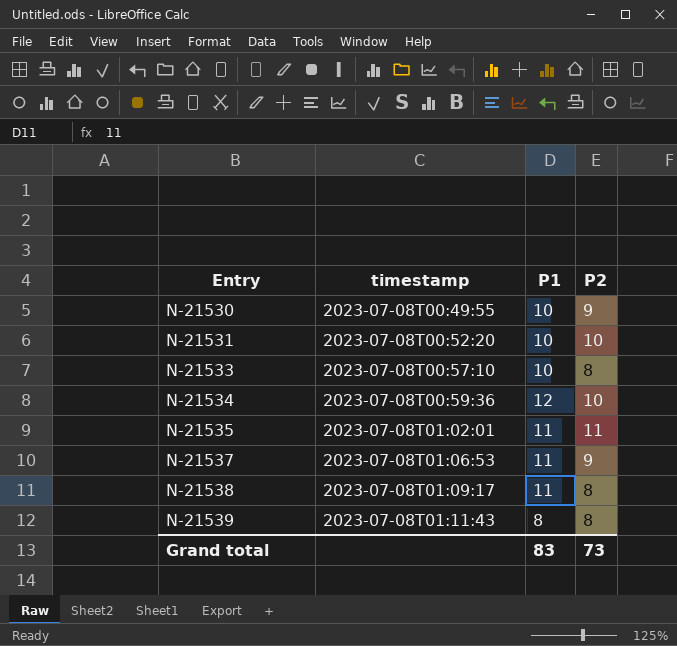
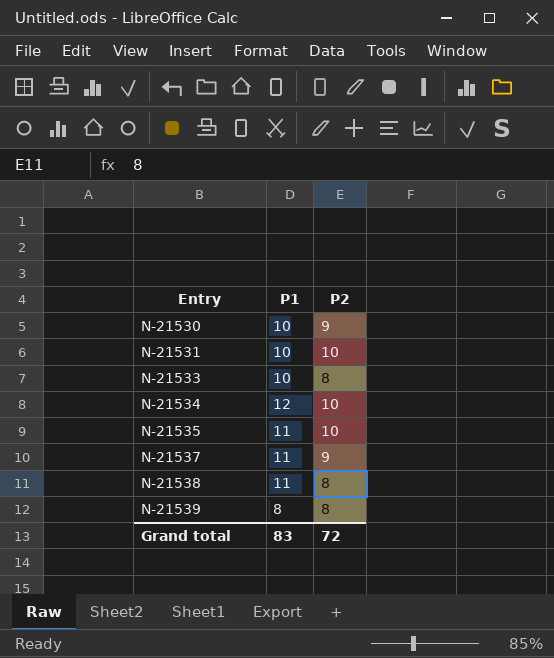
column timestamp | position: 2 -> none
N-21535 | P2: 11 -> 10
Grand total | P2: 73 -> 72

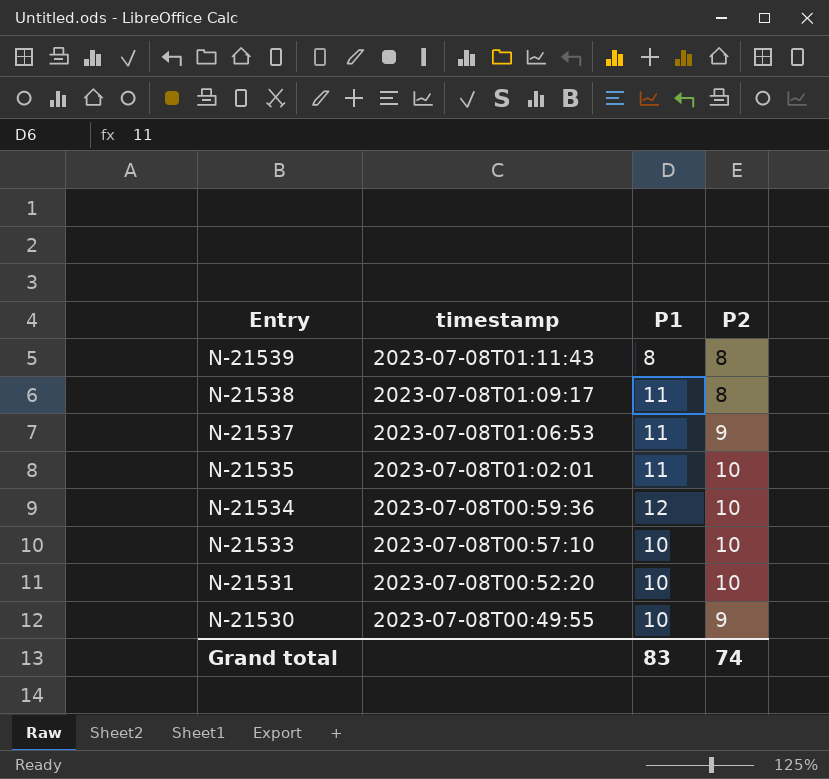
row order: Entry ascending -> Entry descending
column timestamp | position: none -> 2
N-21533 | P2: 8 -> 10
Grand total | P2: 72 -> 74

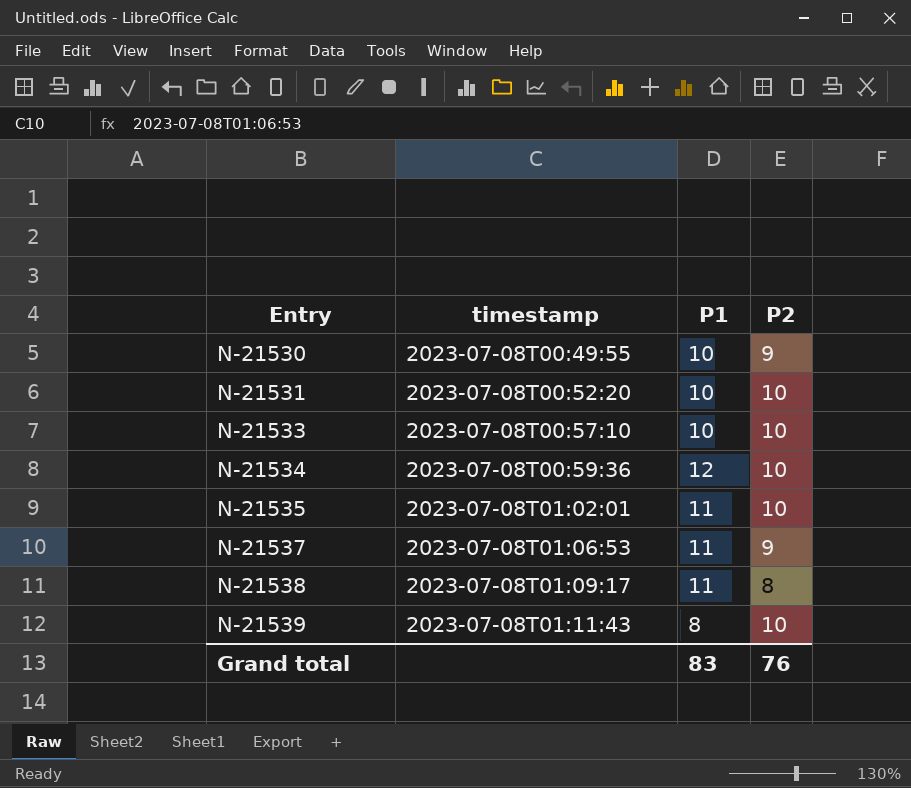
row order: Entry descending -> Entry ascending
N-21539 | P2: 8 -> 10
Grand total | P2: 74 -> 76

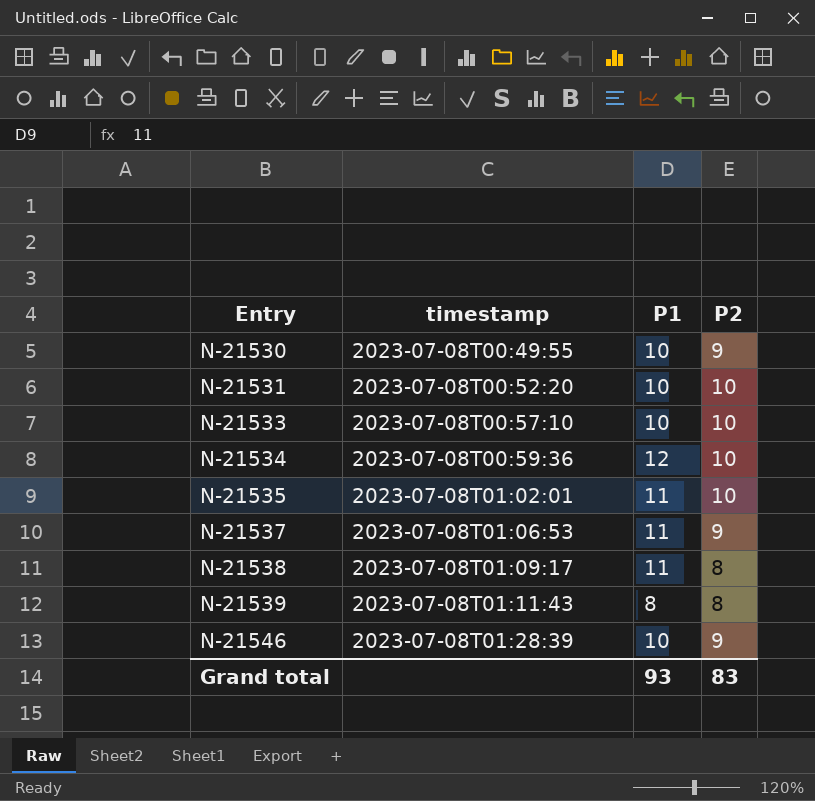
N-21539 | P2: 10 -> 8
row N-21546: none -> 2023-07-08T01:28:39 | 10 | 9
Grand total | P1: 83 -> 93
Grand total | P2: 76 -> 83

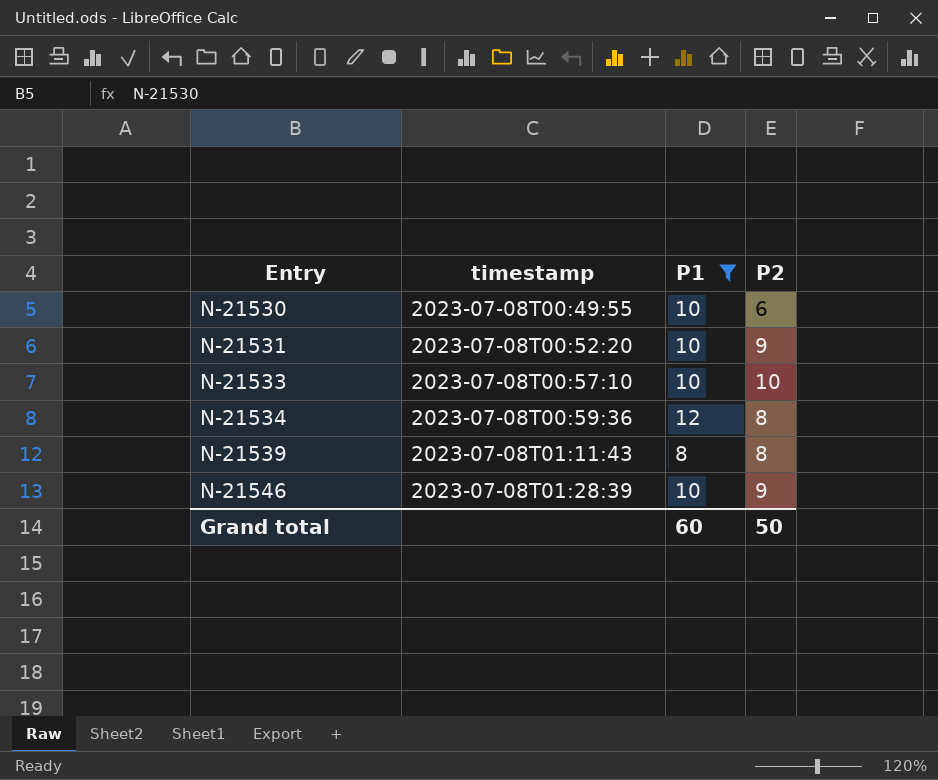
filter: none -> P1 != 11
N-21530 | P2: 9 -> 6
N-21531 | P2: 10 -> 9
N-21534 | P2: 10 -> 8
Grand total | P1: 93 -> 60
Grand total | P2: 83 -> 50

